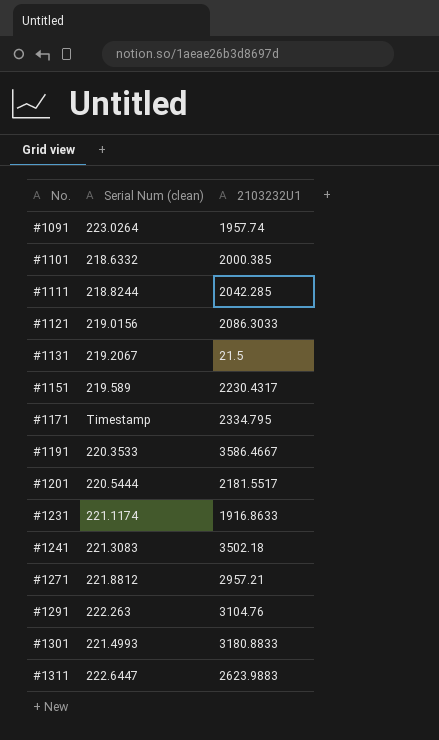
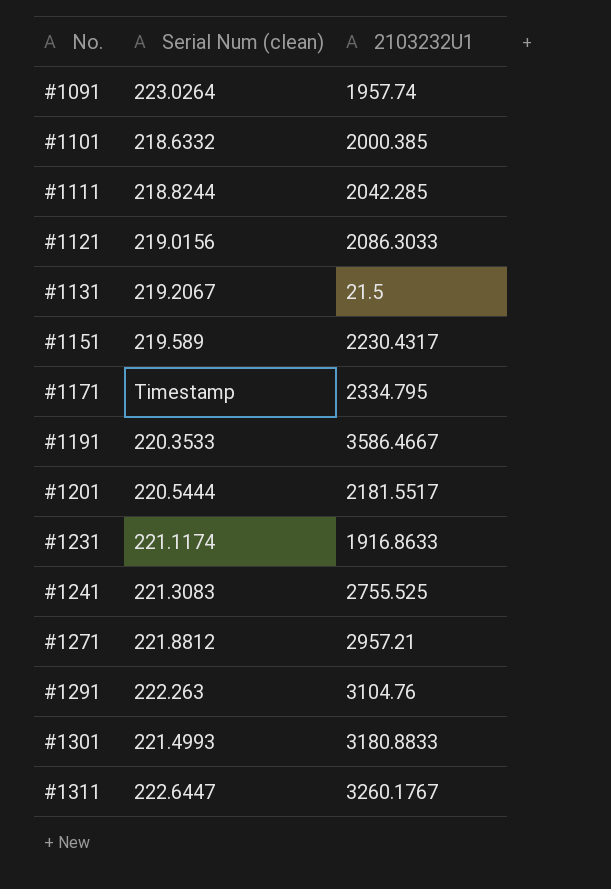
#1241 | 2103232U1: 3502.18 -> 2755.525
#1311 | 2103232U1: 2623.9883 -> 3260.1767

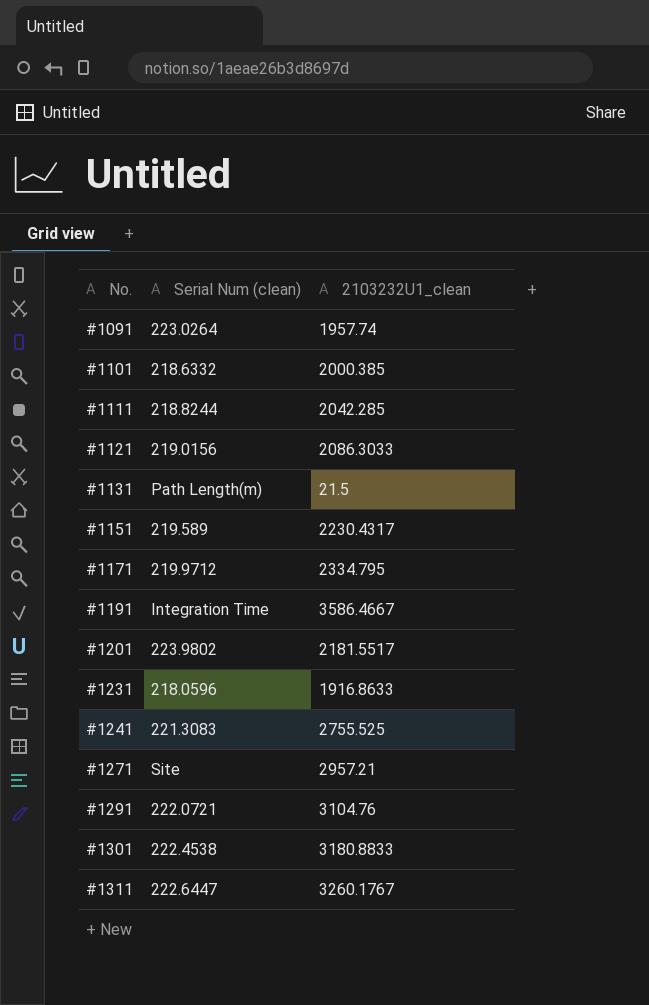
column name: 2103232U1 -> 2103232U1_clean
#1131 | Serial Num (clean): 219.2067 -> Path Length(m)
#1171 | Serial Num (clean): Timestamp -> 219.9712
#1191 | Serial Num (clean): 220.3533 -> Integration Time
#1201 | Serial Num (clean): 220.5444 -> 223.9802
#1231 | Serial Num (clean): 221.1174 -> 218.0596
#1271 | Serial Num (clean): 221.8812 -> Site
#1291 | Serial Num (clean): 222.263 -> 222.0721
#1301 | Serial Num (clean): 221.4993 -> 222.4538

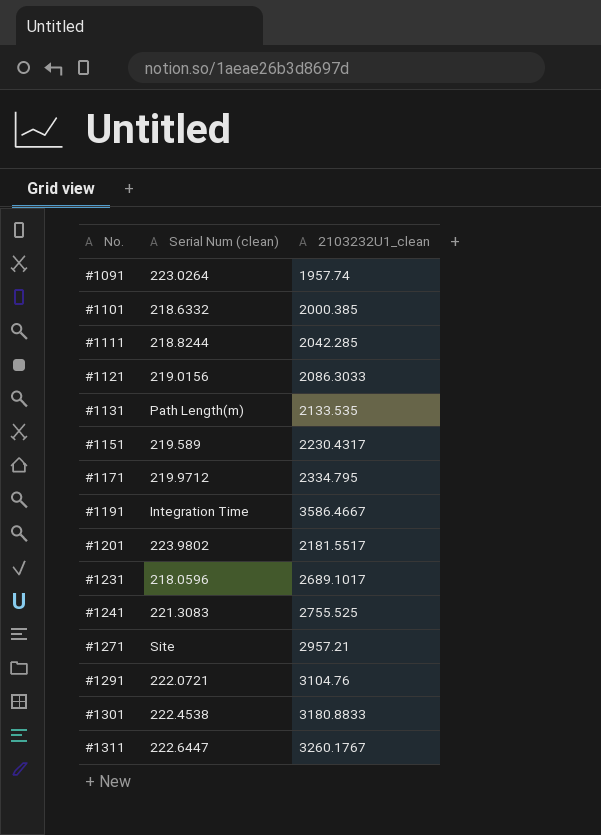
#1131 | 2103232U1_clean: 21.5 -> 2133.535
#1231 | 2103232U1_clean: 1916.8633 -> 2689.1017

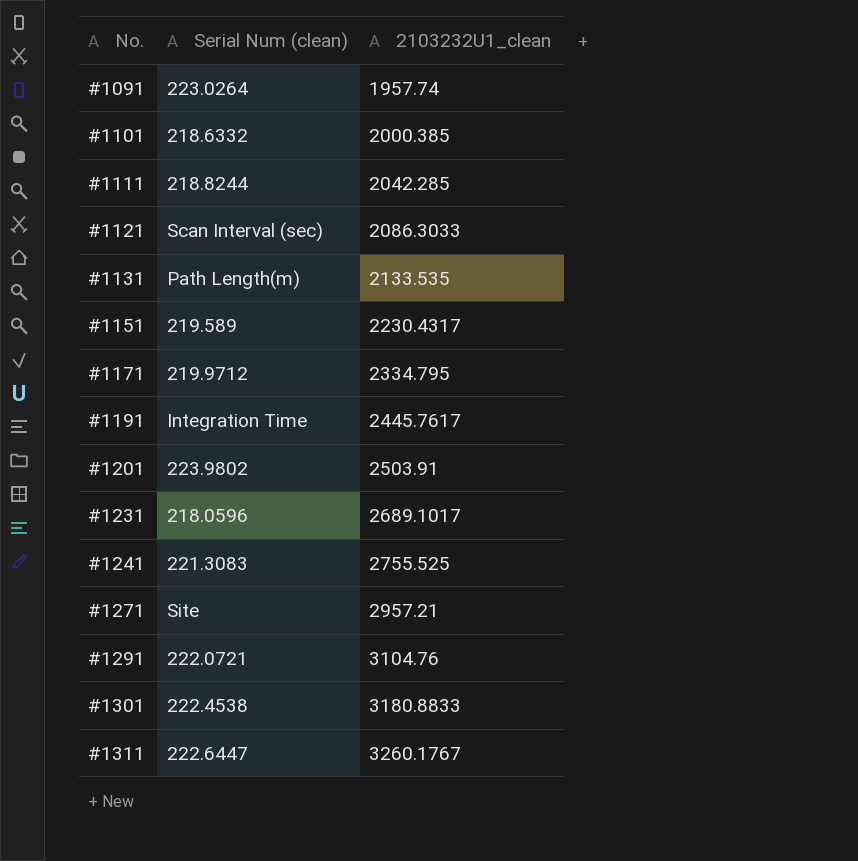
#1121 | Serial Num (clean): 219.0156 -> Scan Interval (sec)
#1191 | 2103232U1_clean: 3586.4667 -> 2445.7617
#1201 | 2103232U1_clean: 2181.5517 -> 2503.91

